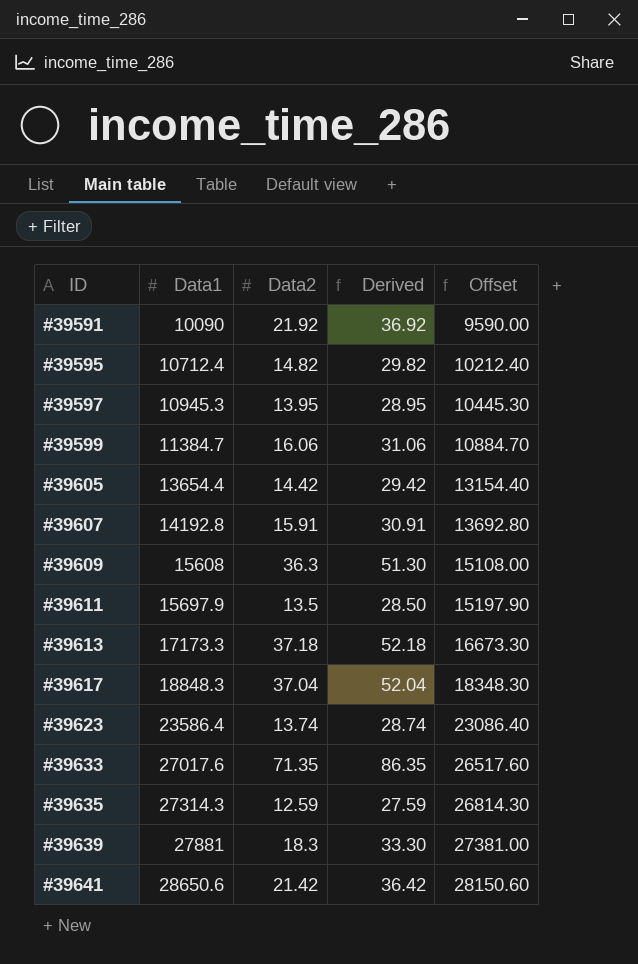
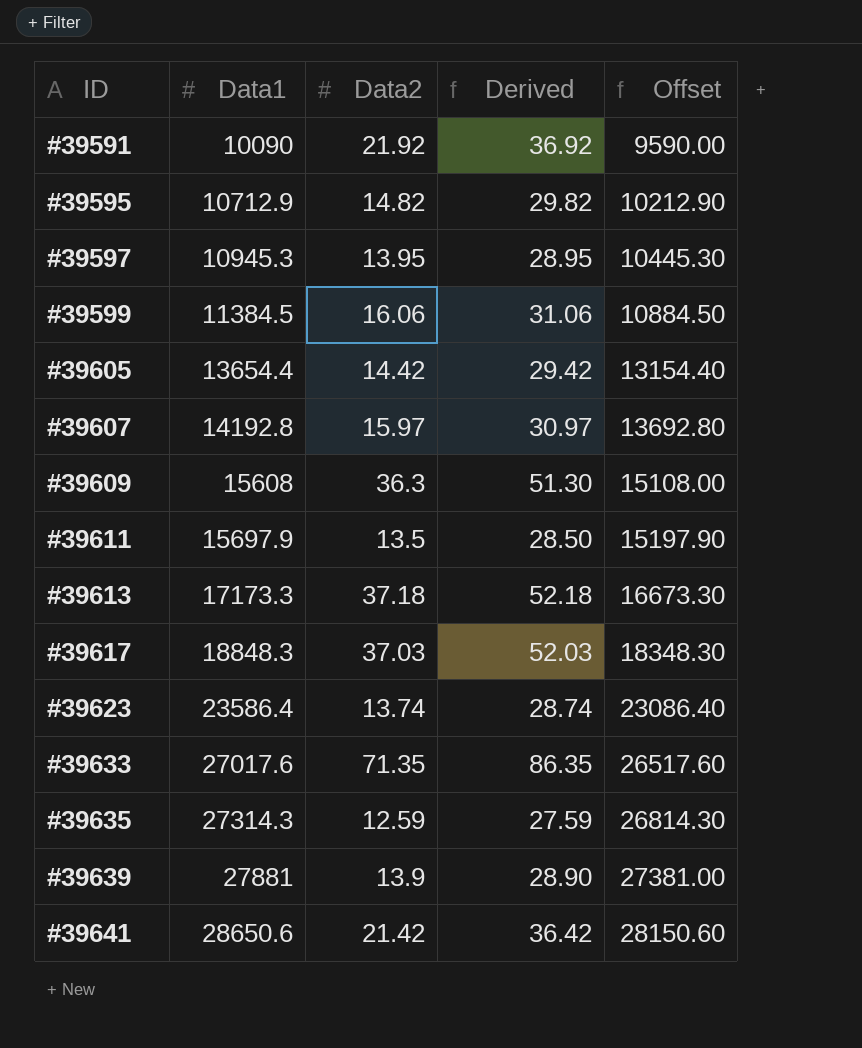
#39595 | Data1: 10712.4 -> 10712.9
#39595 | Offset: 10212.40 -> 10212.90
#39599 | Data1: 11384.7 -> 11384.5
#39599 | Offset: 10884.70 -> 10884.50
#39607 | Data2: 15.91 -> 15.97
#39607 | Derived: 30.91 -> 30.97
#39617 | Data2: 37.04 -> 37.03
#39617 | Derived: 52.04 -> 52.03
#39639 | Data2: 18.3 -> 13.9
#39639 | Derived: 33.30 -> 28.90

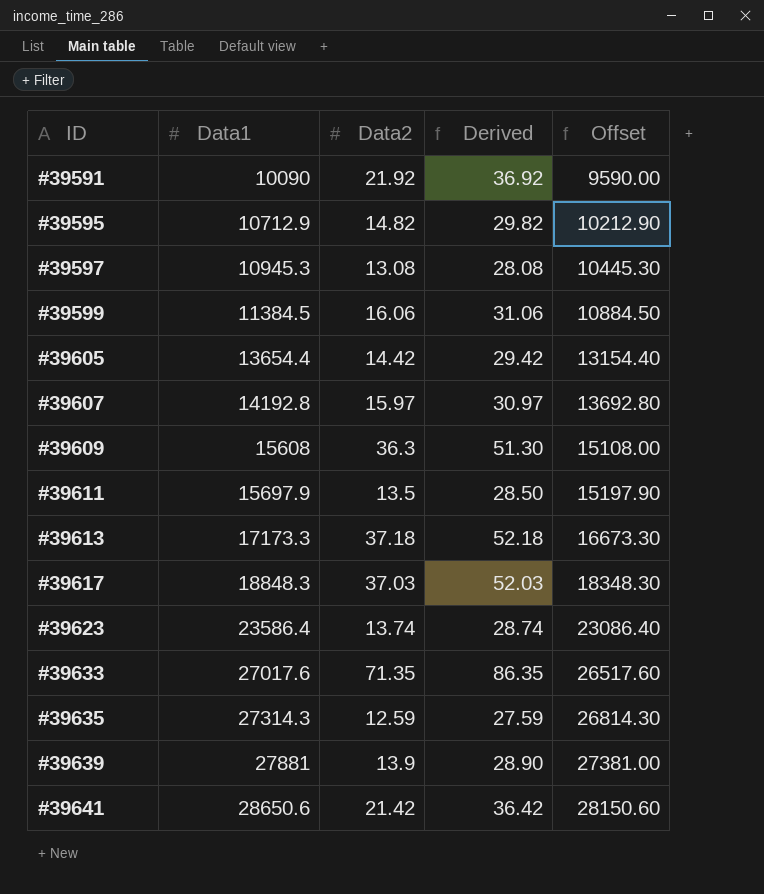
#39597 | Data2: 13.95 -> 13.08
#39597 | Derived: 28.95 -> 28.08

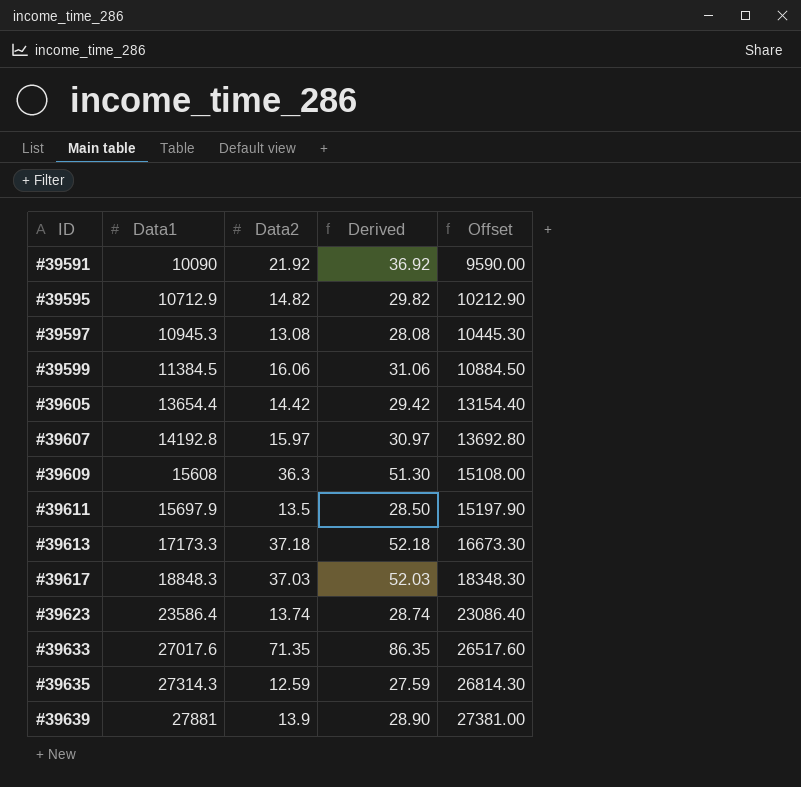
row #39641: 28650.6 | 21.42 | 36.42 | 28150.60 -> none

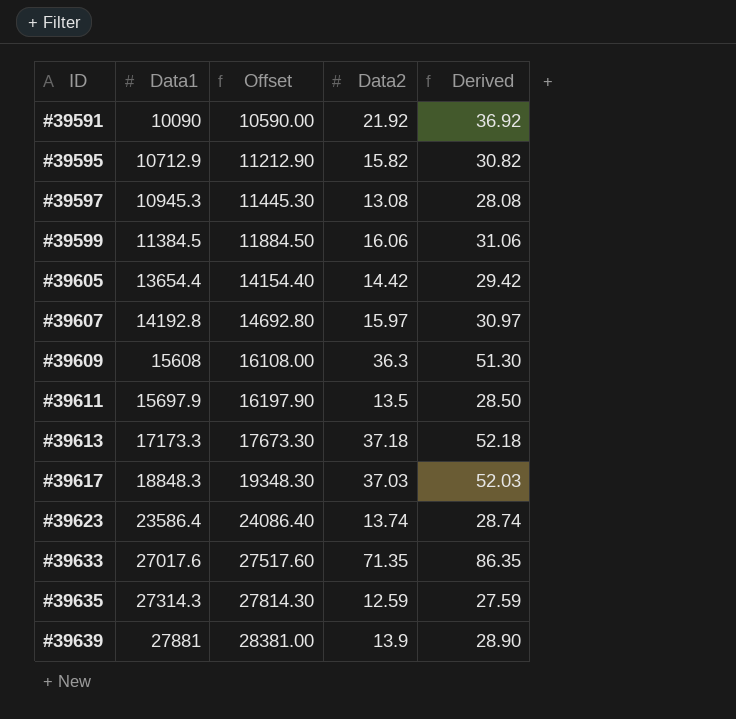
column Offset | formula: [Data1] - 500 -> [Data1] + 500
column Offset | position: 5 -> 3
#39595 | Data2: 14.82 -> 15.82
#39595 | Derived: 29.82 -> 30.82

